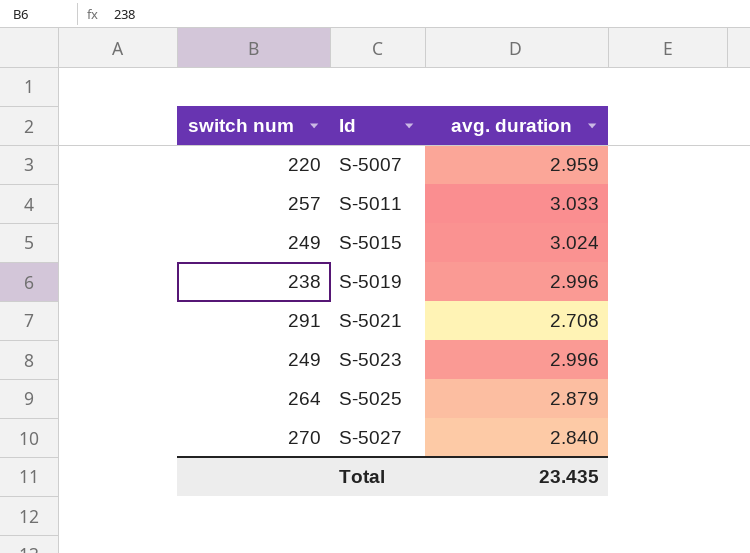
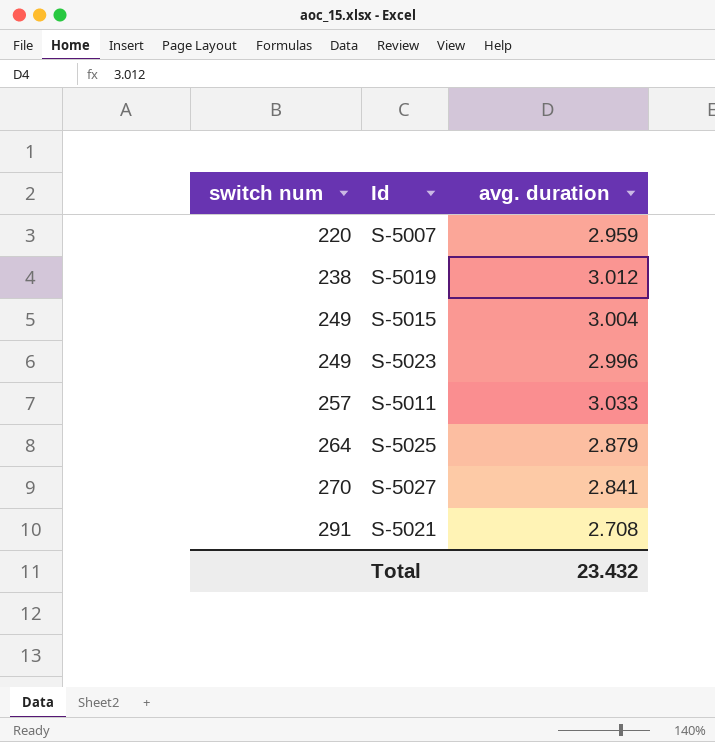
row order: Id ascending -> switch num ascending
S-5019 | avg. duration: 2.996 -> 3.012
S-5015 | avg. duration: 3.024 -> 3.004
S-5027 | avg. duration: 2.840 -> 2.841
Total | avg. duration: 23.435 -> 23.432

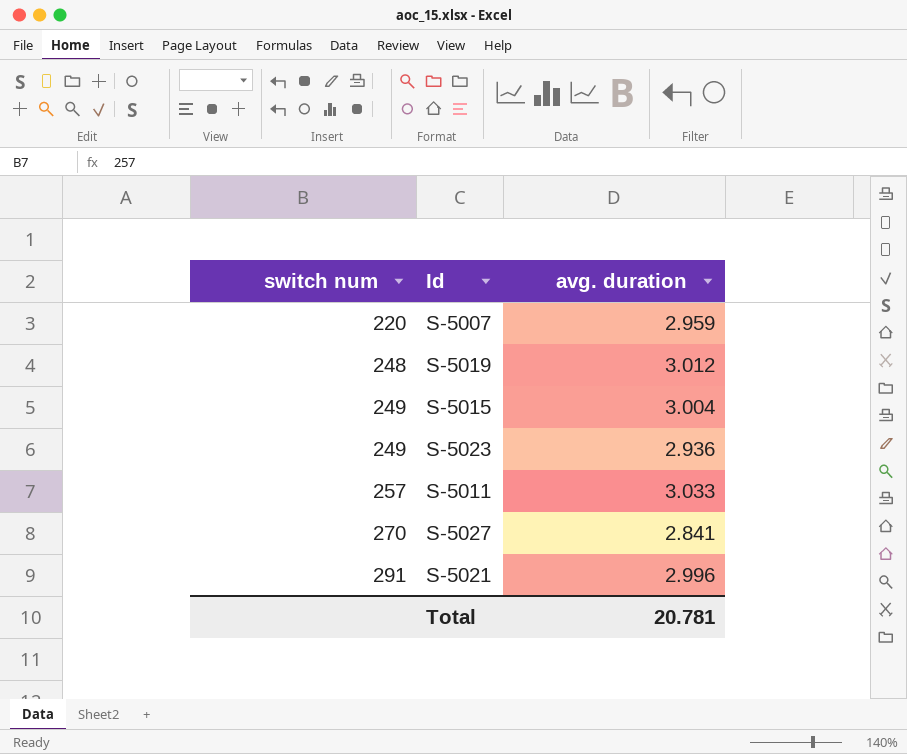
row S-5025: 264 | 2.879 -> none
S-5019 | switch num: 238 -> 248
S-5023 | avg. duration: 2.996 -> 2.936
S-5021 | avg. duration: 2.708 -> 2.996
Total | avg. duration: 23.432 -> 20.781

